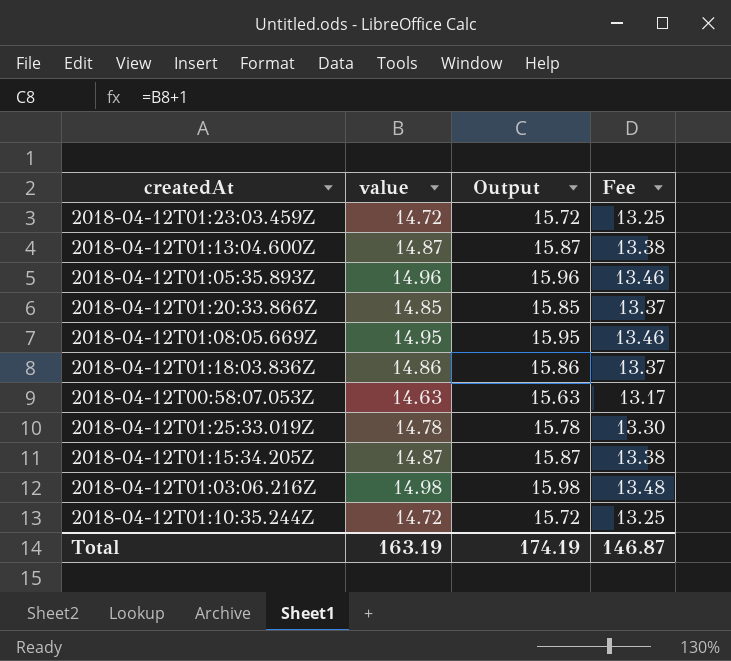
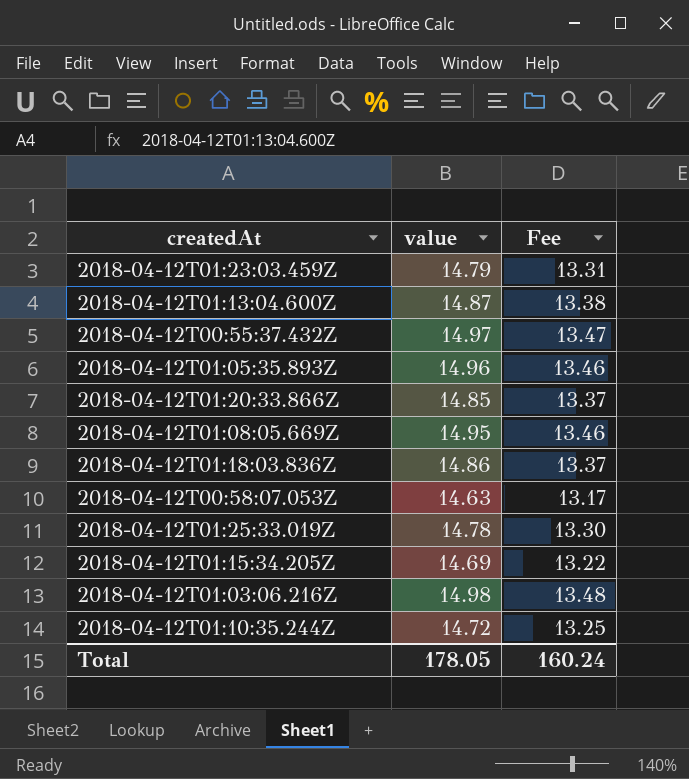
column Output | formula: [value] + 1 -> none
2018-04-12T01:23:03.459Z | value: 14.72 -> 14.79
2018-04-12T01:23:03.459Z | Fee: 13.25 -> 13.31
row 2018-04-12T00:55:37.432Z: none -> 14.97 | 13.47
2018-04-12T01:15:34.205Z | value: 14.87 -> 14.69
2018-04-12T01:15:34.205Z | Fee: 13.38 -> 13.22
Total | value: 163.19 -> 178.05
Total | Fee: 146.87 -> 160.24

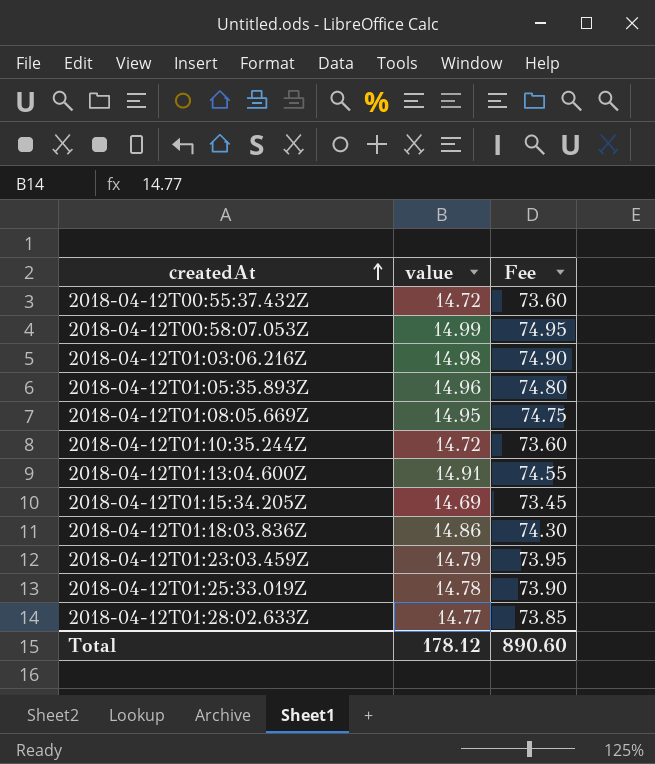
row order: none -> createdAt ascending
column Fee | formula: [value] * 0.9 -> [value] * 5
row 2018-04-12T01:20:33.866Z: 14.85 | 13.37 -> none
2018-04-12T00:55:37.432Z | value: 14.97 -> 14.72
2018-04-12T00:58:07.053Z | value: 14.63 -> 14.99
2018-04-12T01:13:04.600Z | value: 14.87 -> 14.91
row 2018-04-12T01:28:02.633Z: none -> 14.77 | 73.85
Total | value: 178.05 -> 178.12
Total | Fee: 160.24 -> 890.60

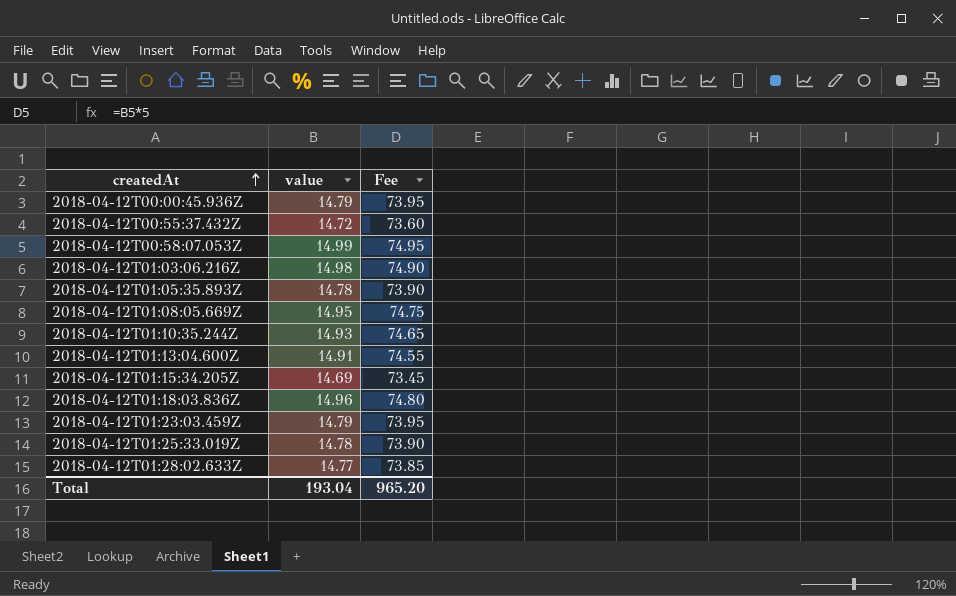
row 2018-04-12T00:00:45.936Z: none -> 14.79 | 73.95
2018-04-12T01:05:35.893Z | value: 14.96 -> 14.78
2018-04-12T01:05:35.893Z | Fee: 74.80 -> 73.90
2018-04-12T01:10:35.244Z | value: 14.72 -> 14.93
2018-04-12T01:10:35.244Z | Fee: 73.60 -> 74.65
2018-04-12T01:18:03.836Z | value: 14.86 -> 14.96
2018-04-12T01:18:03.836Z | Fee: 74.30 -> 74.80
Total | value: 178.12 -> 193.04
Total | Fee: 890.60 -> 965.20

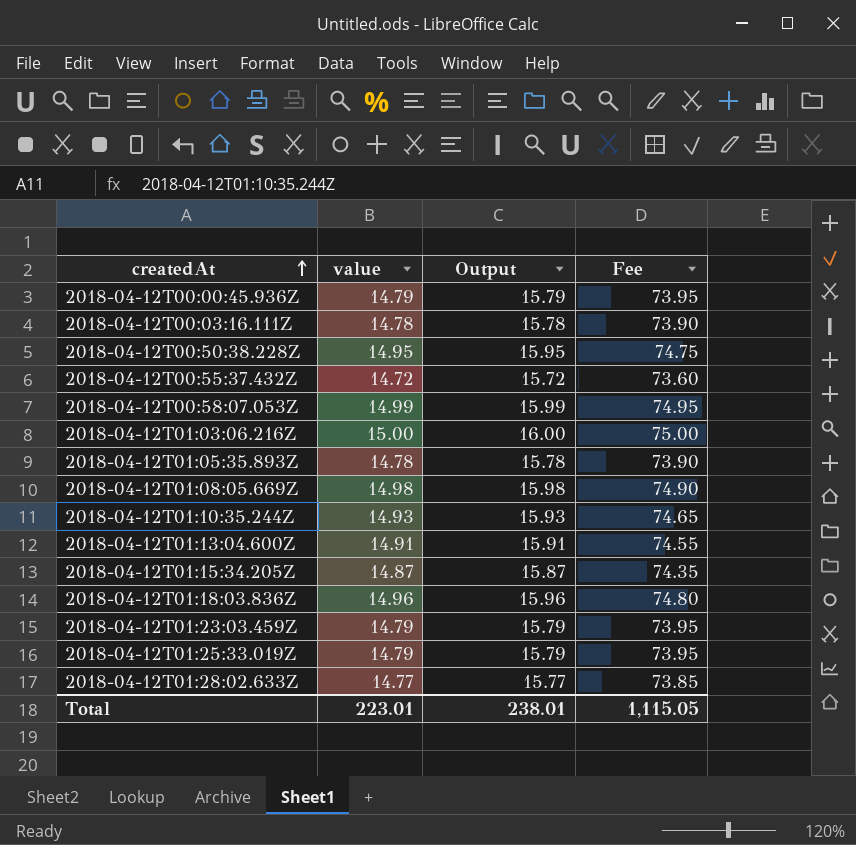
column Output | formula: none -> [value] + 1
row 2018-04-12T00:03:16.111Z: none -> 14.78 | 15.78 | 73.90
row 2018-04-12T00:50:38.228Z: none -> 14.95 | 15.95 | 74.75
2018-04-12T01:03:06.216Z | value: 14.98 -> 15.00
2018-04-12T01:03:06.216Z | Fee: 74.90 -> 75.00
2018-04-12T01:08:05.669Z | value: 14.95 -> 14.98
2018-04-12T01:08:05.669Z | Fee: 74.75 -> 74.90
2018-04-12T01:15:34.205Z | value: 14.69 -> 14.87
2018-04-12T01:15:34.205Z | Fee: 73.45 -> 74.35
2018-04-12T01:25:33.019Z | value: 14.78 -> 14.79
2018-04-12T01:25:33.019Z | Fee: 73.90 -> 73.95
Total | value: 193.04 -> 223.01
Total | Fee: 965.20 -> 1,115.05

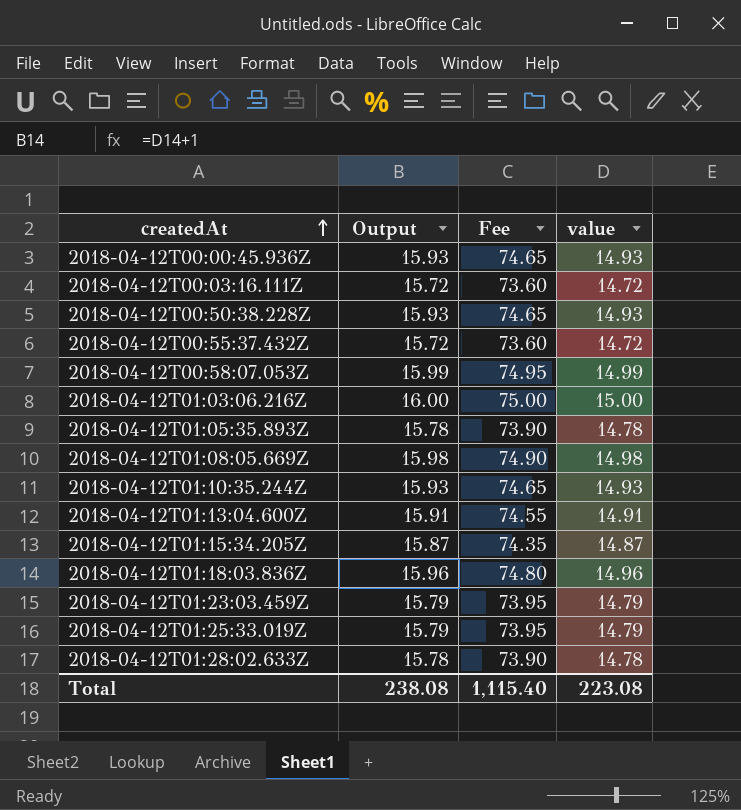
column value | position: 2 -> 4
2018-04-12T00:00:45.936Z | Output: 15.79 -> 15.93
2018-04-12T00:00:45.936Z | Fee: 73.95 -> 74.65
2018-04-12T00:00:45.936Z | value: 14.79 -> 14.93
2018-04-12T00:03:16.111Z | Output: 15.78 -> 15.72
2018-04-12T00:03:16.111Z | Fee: 73.90 -> 73.60
2018-04-12T00:03:16.111Z | value: 14.78 -> 14.72
2018-04-12T00:50:38.228Z | Output: 15.95 -> 15.93
2018-04-12T00:50:38.228Z | Fee: 74.75 -> 74.65
2018-04-12T00:50:38.228Z | value: 14.95 -> 14.93
2018-04-12T01:28:02.633Z | Output: 15.77 -> 15.78
2018-04-12T01:28:02.633Z | Fee: 73.85 -> 73.90
2018-04-12T01:28:02.633Z | value: 14.77 -> 14.78
Total | Output: 238.01 -> 238.08
Total | Fee: 1,115.05 -> 1,115.40
Total | value: 223.01 -> 223.08

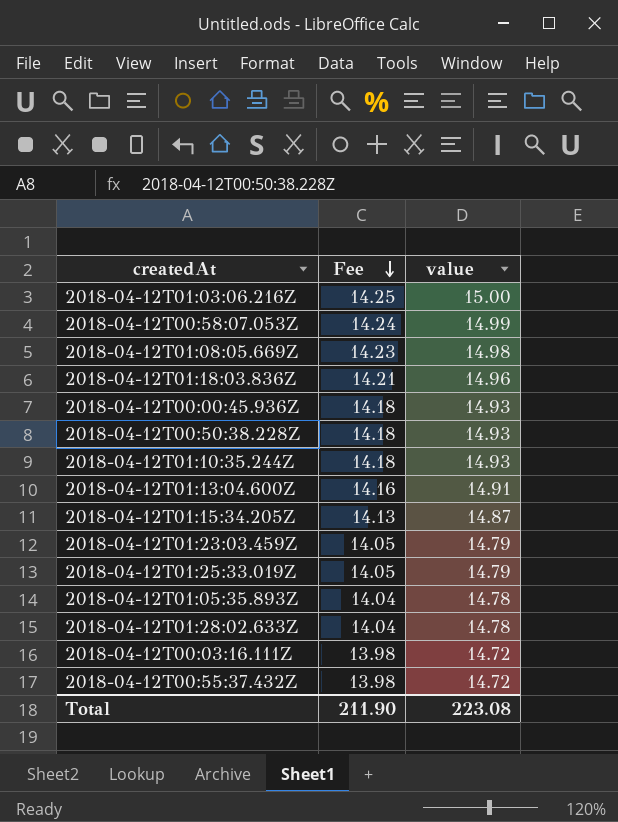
row order: createdAt ascending -> Fee descending
column Output | formula: [value] + 1 -> none
column Fee | formula: [value] * 5 -> [value] * 0.95
Total | Fee: 1,115.40 -> 211.90

